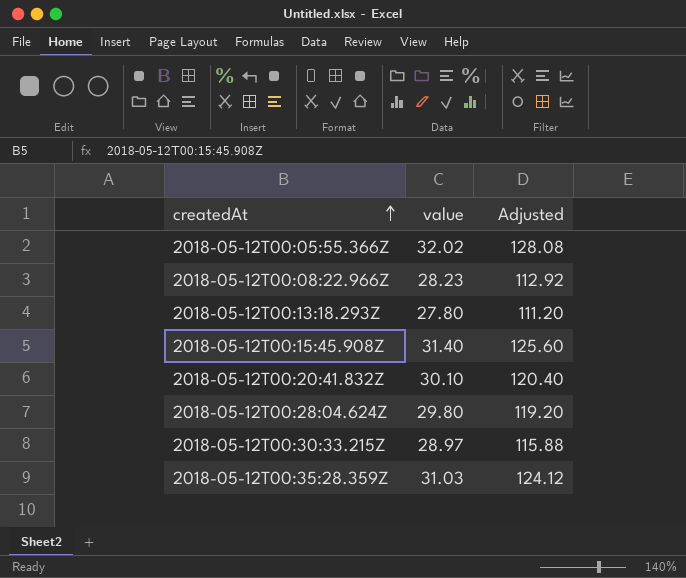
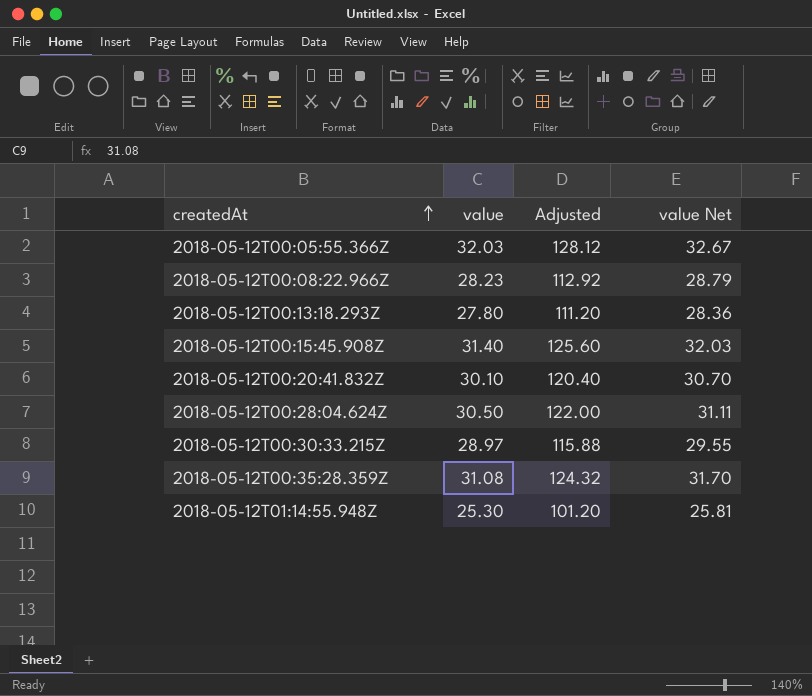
column value Net | formula: none -> [value] * 1.02
2018-05-12T00:05:55.366Z | value: 32.02 -> 32.03
2018-05-12T00:05:55.366Z | Adjusted: 128.08 -> 128.12
2018-05-12T00:28:04.624Z | value: 29.80 -> 30.50
2018-05-12T00:28:04.624Z | Adjusted: 119.20 -> 122.00
2018-05-12T00:35:28.359Z | value: 31.03 -> 31.08
2018-05-12T00:35:28.359Z | Adjusted: 124.12 -> 124.32
row 2018-05-12T01:14:55.948Z: none -> 25.30 | 101.20 | 25.81

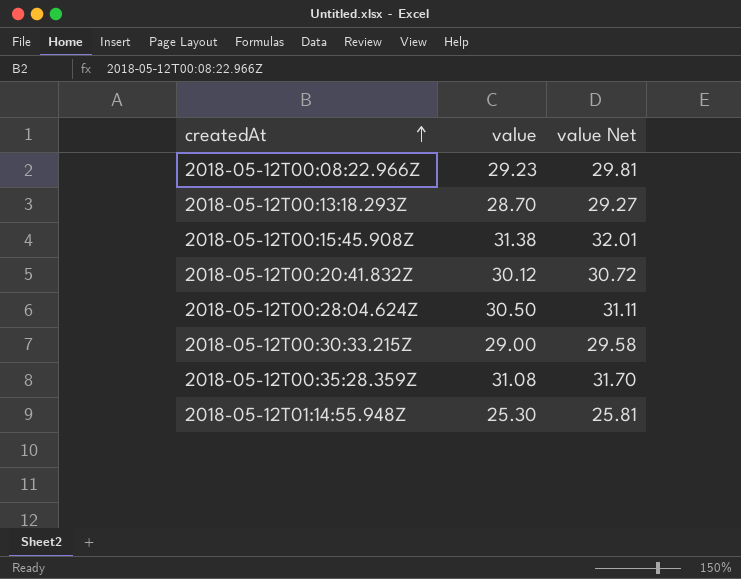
column Adjusted | formula: [value] * 4 -> none
row 2018-05-12T00:05:55.366Z: 32.03 | 128.12 | 32.67 -> none
2018-05-12T00:08:22.966Z | value: 28.23 -> 29.23
2018-05-12T00:08:22.966Z | value Net: 28.79 -> 29.81
2018-05-12T00:13:18.293Z | value: 27.80 -> 28.70
2018-05-12T00:13:18.293Z | value Net: 28.36 -> 29.27
2018-05-12T00:15:45.908Z | value: 31.40 -> 31.38
2018-05-12T00:15:45.908Z | value Net: 32.03 -> 32.01
2018-05-12T00:20:41.832Z | value: 30.10 -> 30.12
2018-05-12T00:20:41.832Z | value Net: 30.70 -> 30.72
2018-05-12T00:30:33.215Z | value: 28.97 -> 29.00
2018-05-12T00:30:33.215Z | value Net: 29.55 -> 29.58

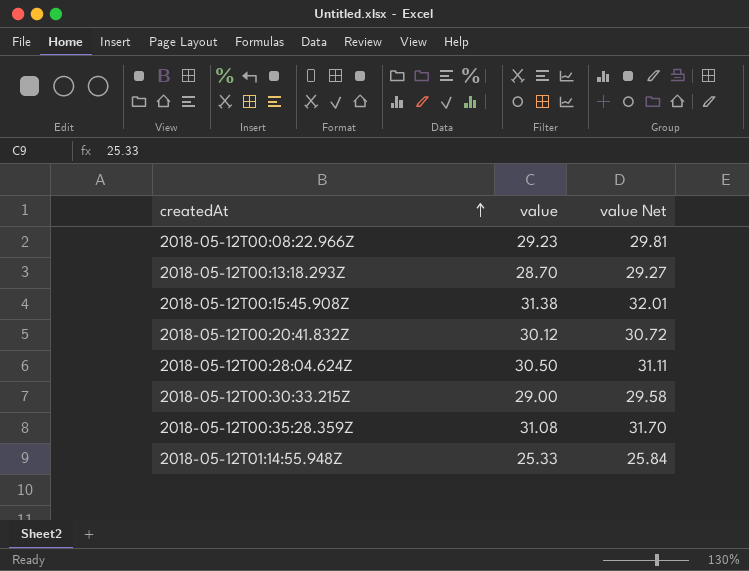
2018-05-12T01:14:55.948Z | value: 25.30 -> 25.33
2018-05-12T01:14:55.948Z | value Net: 25.81 -> 25.84

